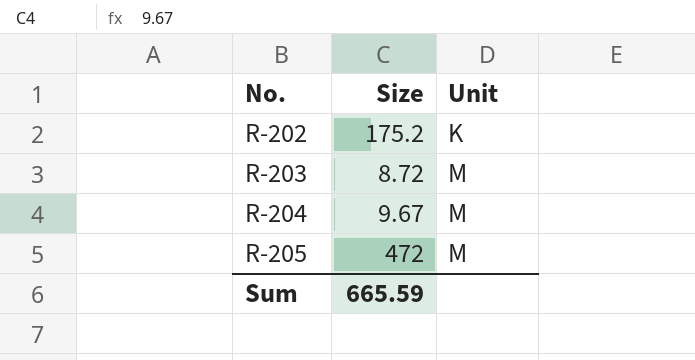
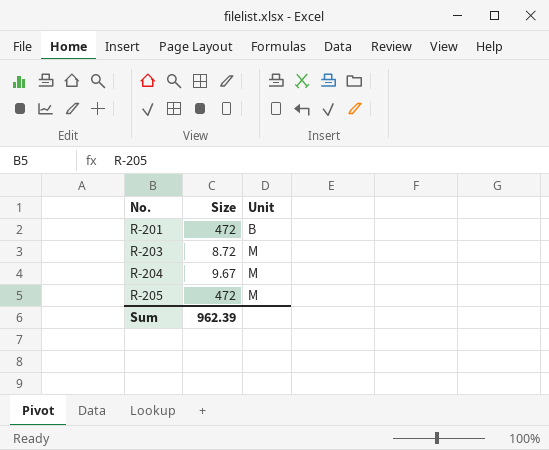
row R-202: 175.2 | K -> none
row R-201: none -> 472 | B
Sum | Size: 665.59 -> 962.39

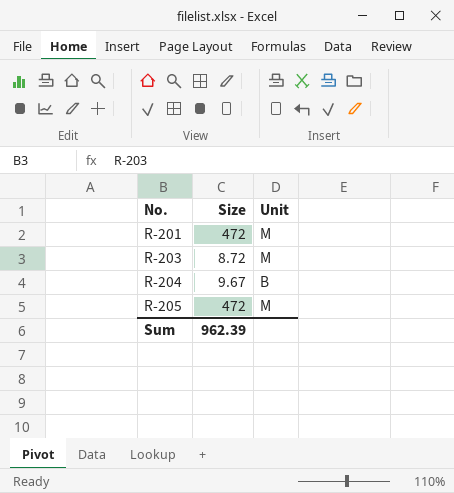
R-201 | Unit: B -> M
R-204 | Unit: M -> B

